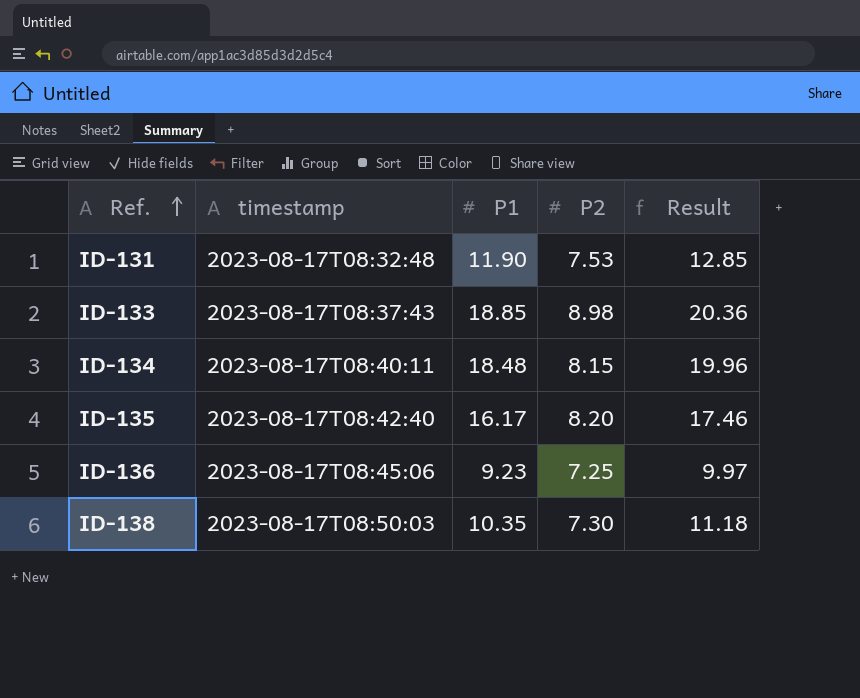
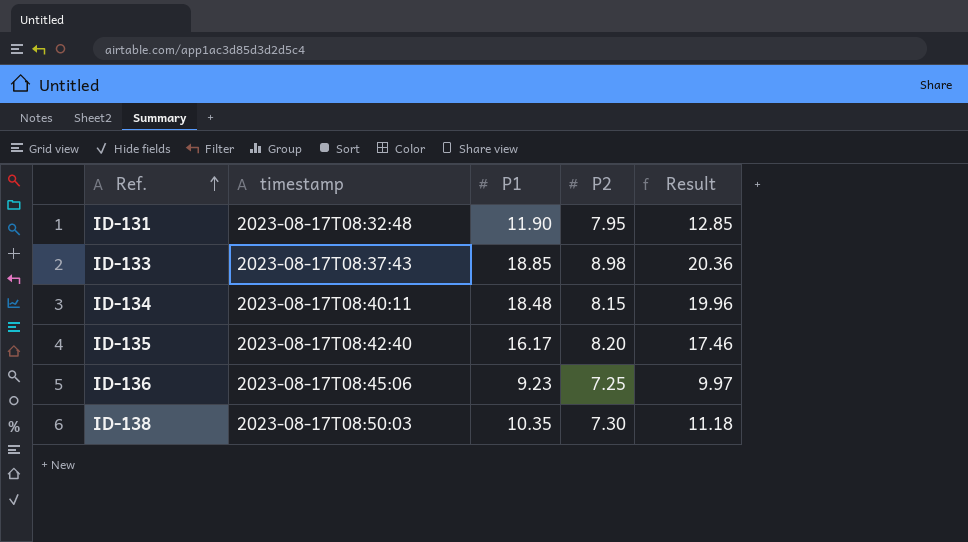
ID-131 | P2: 7.53 -> 7.95

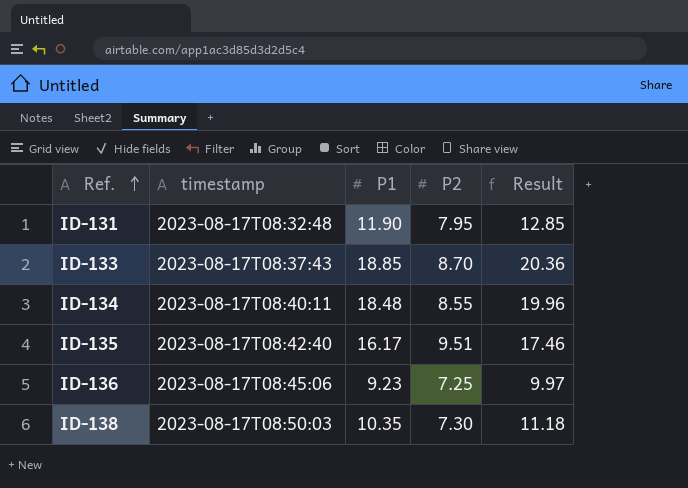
ID-133 | P2: 8.98 -> 8.70
ID-134 | P2: 8.15 -> 8.55
ID-135 | P2: 8.20 -> 9.51

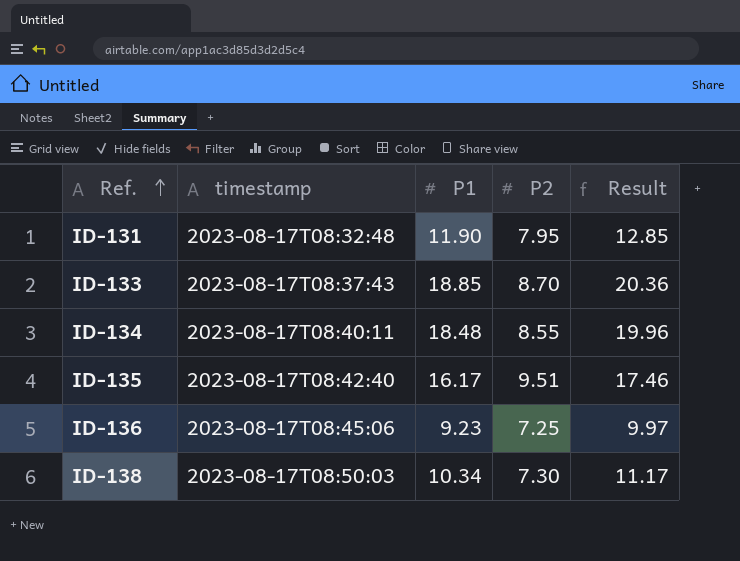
ID-138 | P1: 10.35 -> 10.34
ID-138 | Result: 11.18 -> 11.17

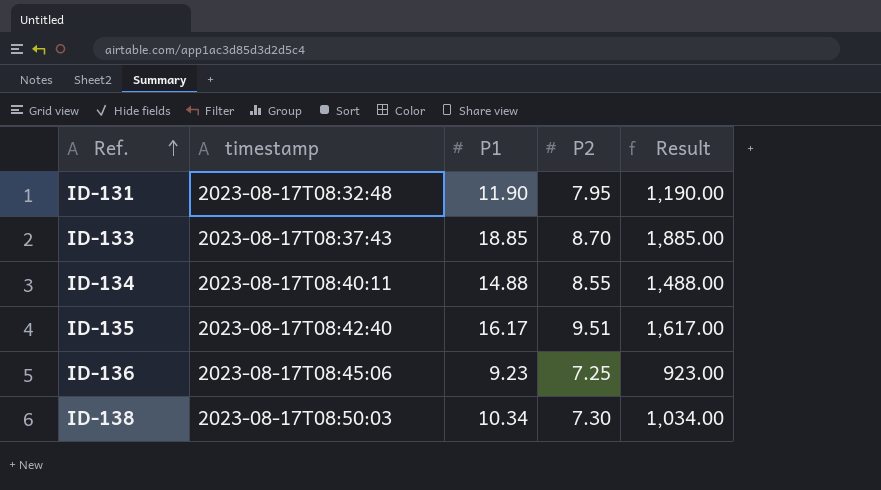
column Result | formula: [P1] * 1.08 -> [P1] * 100
ID-134 | P1: 18.48 -> 14.88

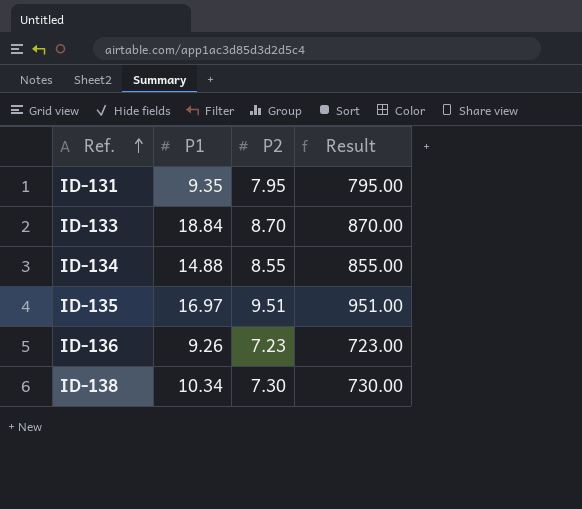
column timestamp | position: 2 -> none
column Result | formula: [P1] * 100 -> [P2] * 100
ID-131 | P1: 11.90 -> 9.35
ID-133 | P1: 18.85 -> 18.84
ID-135 | P1: 16.17 -> 16.97
ID-136 | P1: 9.23 -> 9.26
ID-136 | P2: 7.25 -> 7.23

